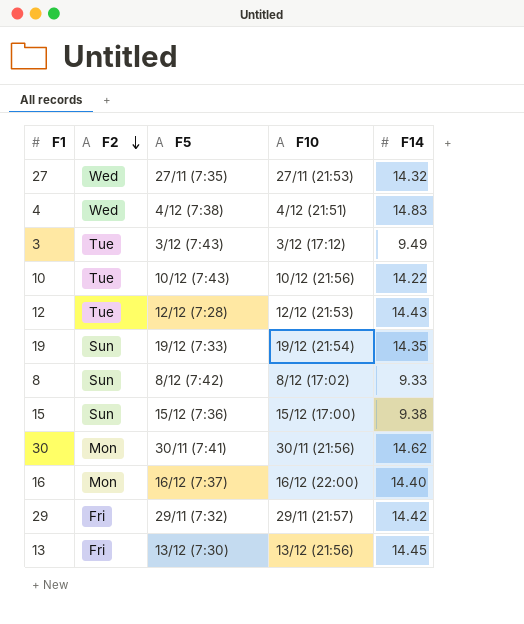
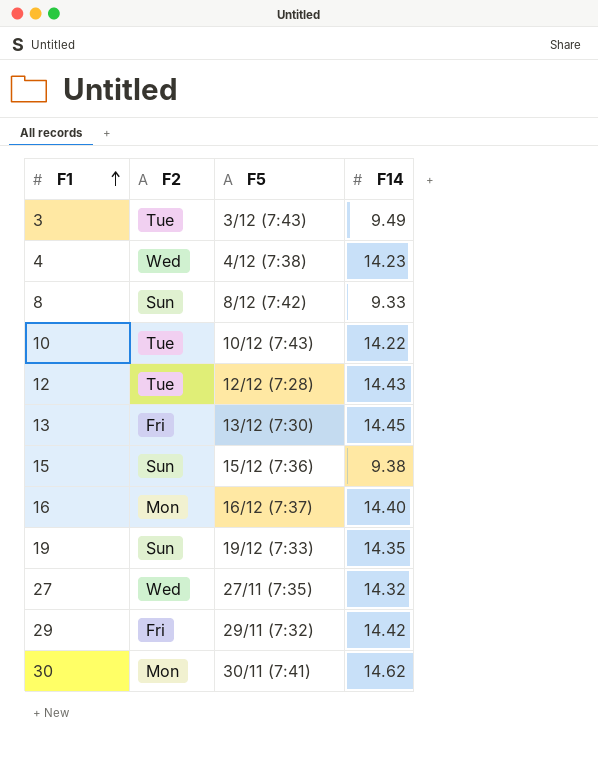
row order: F2 descending -> F1 ascending
column F10 | position: 4 -> none
4 | F14: 14.83 -> 14.23

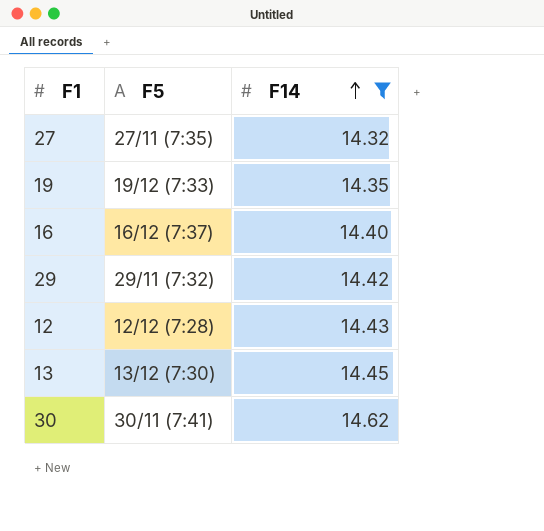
filter: none -> F14 >= 14.32
row order: F1 ascending -> F14 ascending
column F2 | position: 2 -> none

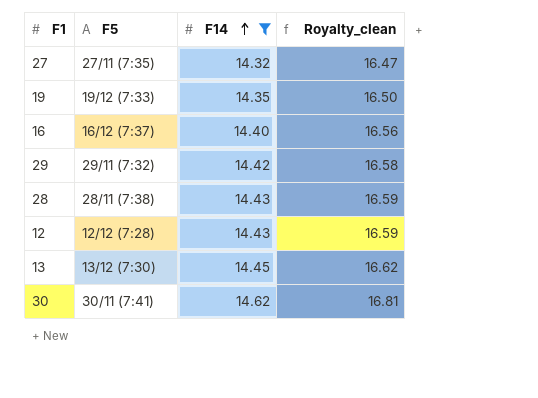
column Royalty_clean | formula: none -> [F14] * 1.15
row 28: none -> 28/11 (7:38) | 14.43 | 16.59

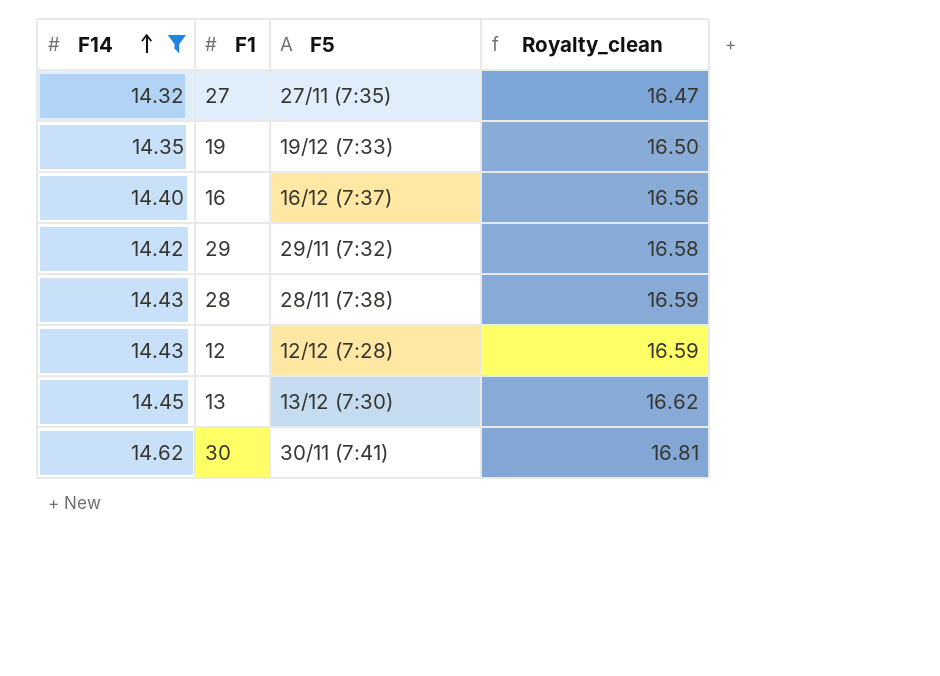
column F14 | position: 3 -> 1

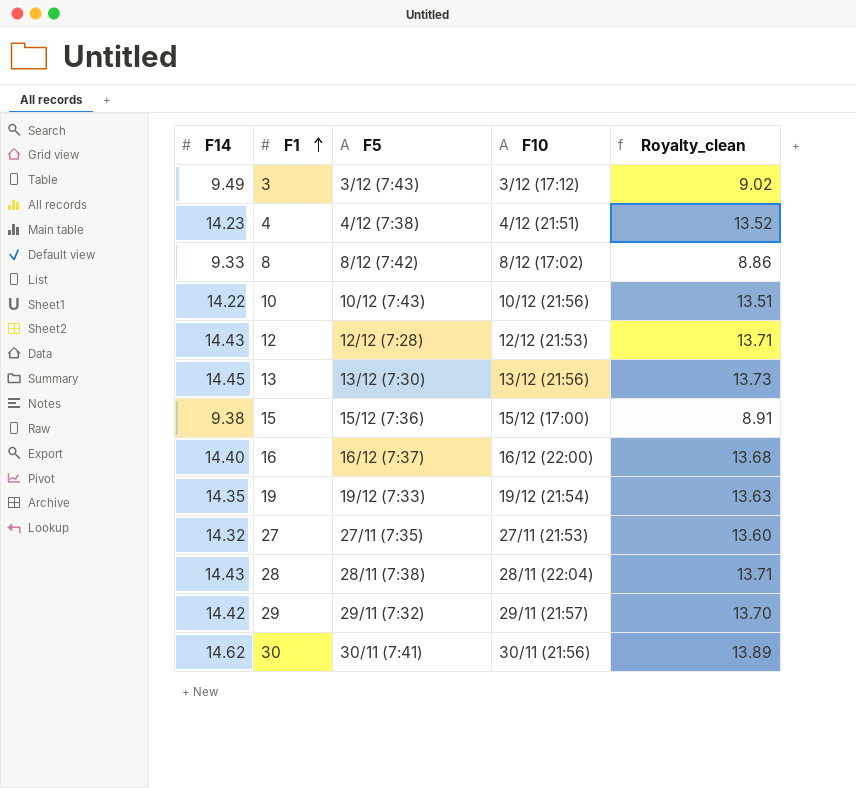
filter: F14 >= 14.32 -> none
row order: F14 ascending -> F1 ascending
column F10 | position: none -> 4
column Royalty_clean | formula: [F14] * 1.15 -> [F14] * 0.95

